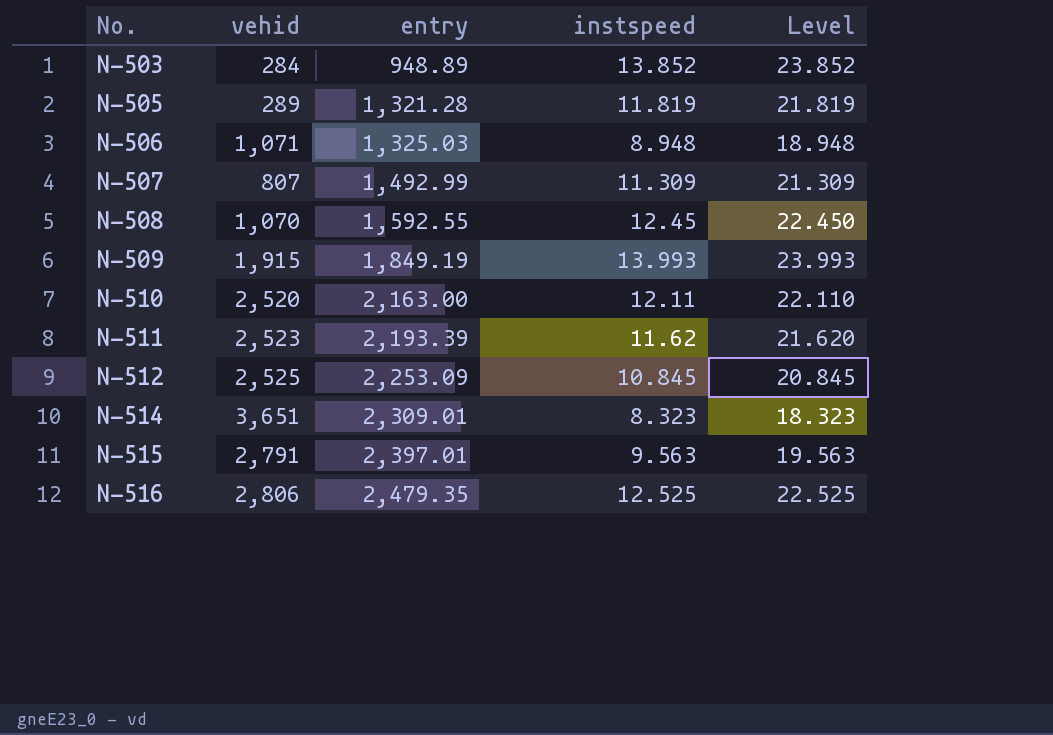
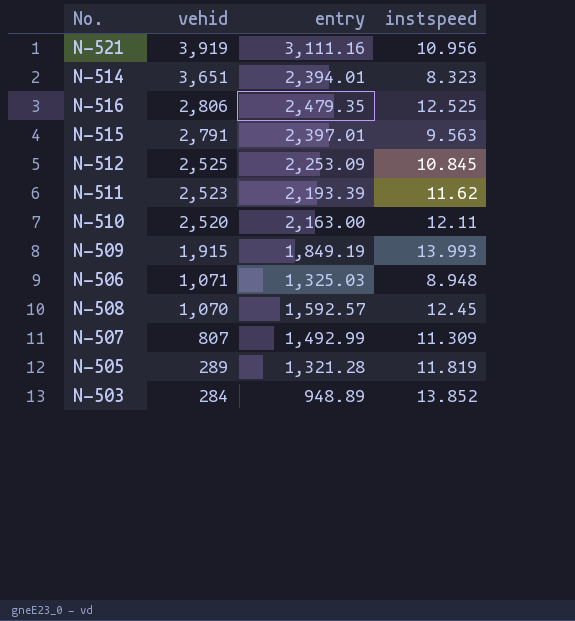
row order: No. ascending -> vehid descending
column Level | formula: [instspeed] + 10 -> none
row N-521: none -> 3,919 | 3,111.16 | 10.956
N-514 | entry: 2,309.01 -> 2,394.01
N-508 | entry: 1,592.55 -> 1,592.57

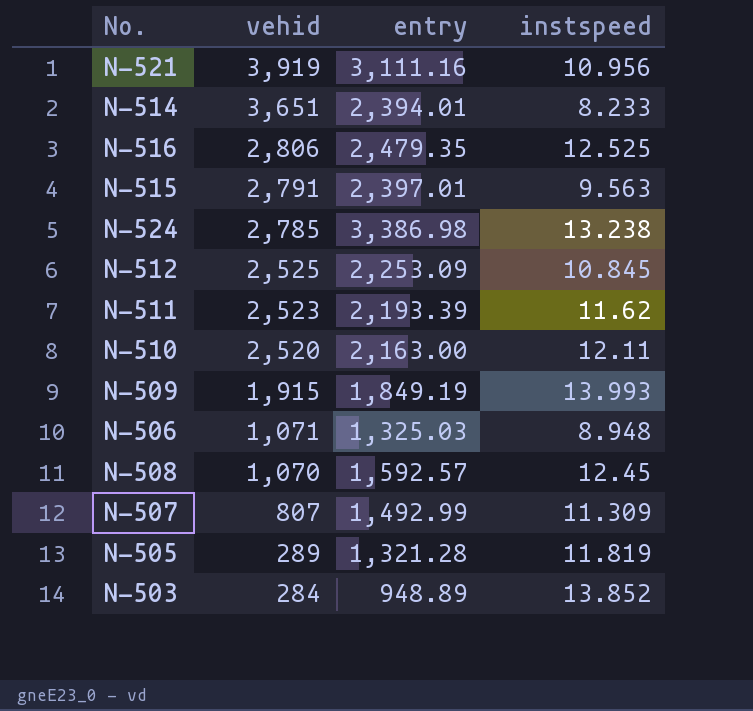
N-514 | instspeed: 8.323 -> 8.233
row N-524: none -> 2,785 | 3,386.98 | 13.238

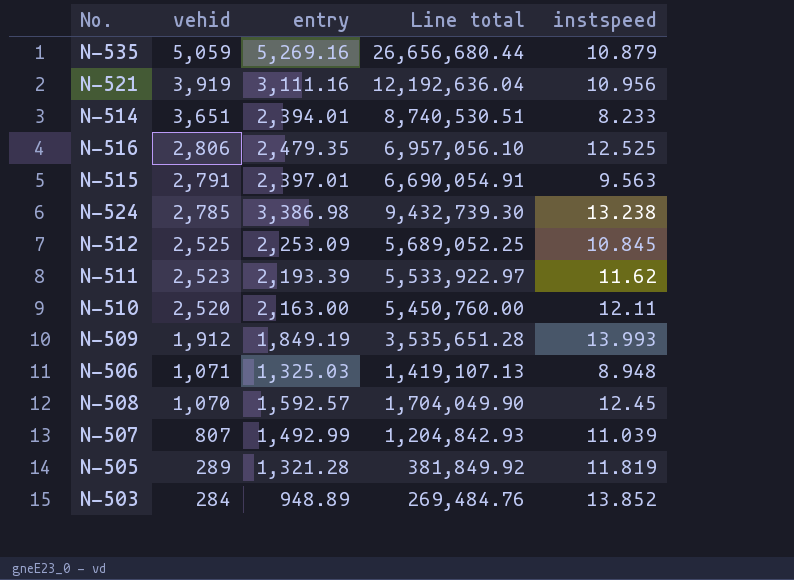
column Line total | formula: none -> [vehid] * [entry]
row N-535: none -> 5,059 | 5,269.16 | 26,656,680.44 | 10.879
N-509 | vehid: 1,915 -> 1,912
N-507 | instspeed: 11.309 -> 11.039

